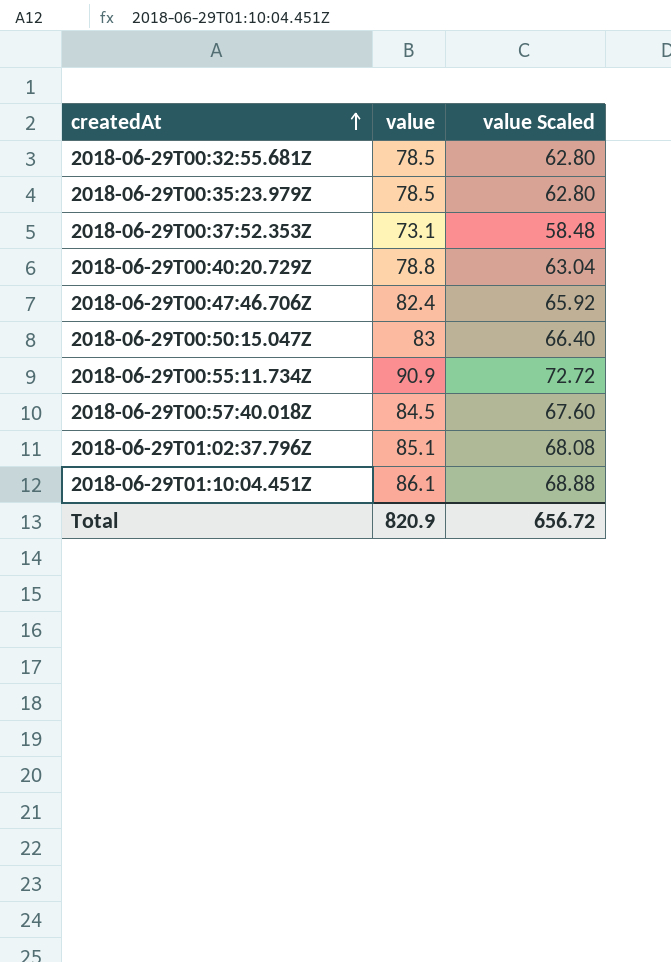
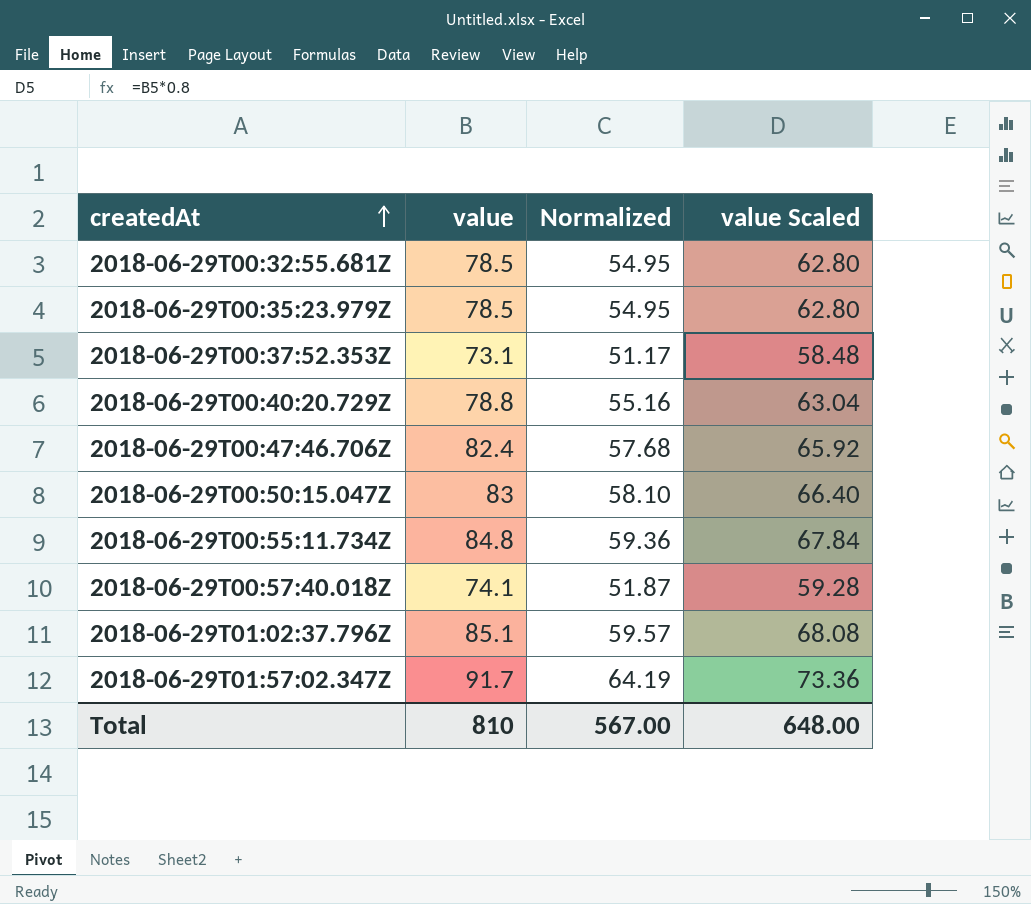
column Normalized | formula: none -> [value] * 0.7
row 2018-06-29T01:10:04.451Z: 86.1 | 68.88 -> none
2018-06-29T00:55:11.734Z | value: 90.9 -> 84.8
2018-06-29T00:55:11.734Z | value Scaled: 72.72 -> 67.84
2018-06-29T00:57:40.018Z | value: 84.5 -> 74.1
2018-06-29T00:57:40.018Z | value Scaled: 67.60 -> 59.28
row 2018-06-29T01:57:02.347Z: none -> 91.7 | 64.19 | 73.36
Total | value: 820.9 -> 810
Total | value Scaled: 656.72 -> 648.00

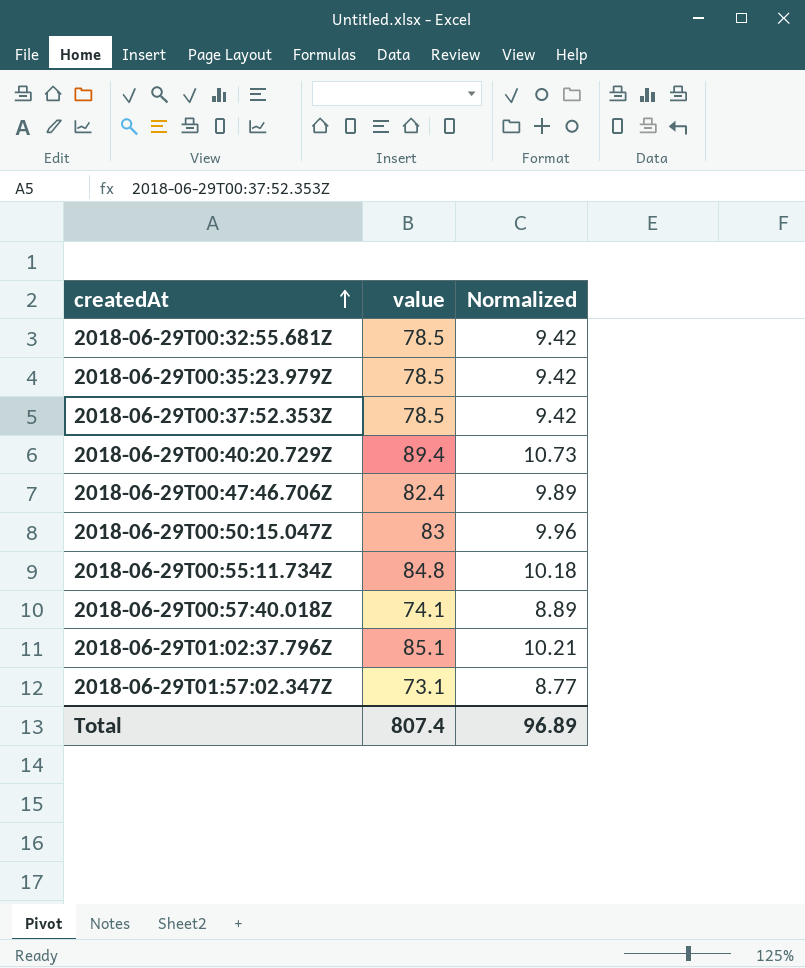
column value Scaled | formula: [value] * 0.8 -> none
column Normalized | formula: [value] * 0.7 -> [value] * 0.12
2018-06-29T00:37:52.353Z | value: 73.1 -> 78.5
2018-06-29T00:40:20.729Z | value: 78.8 -> 89.4
2018-06-29T01:57:02.347Z | value: 91.7 -> 73.1
Total | value: 810 -> 807.4
Total | Normalized: 567.00 -> 96.89

